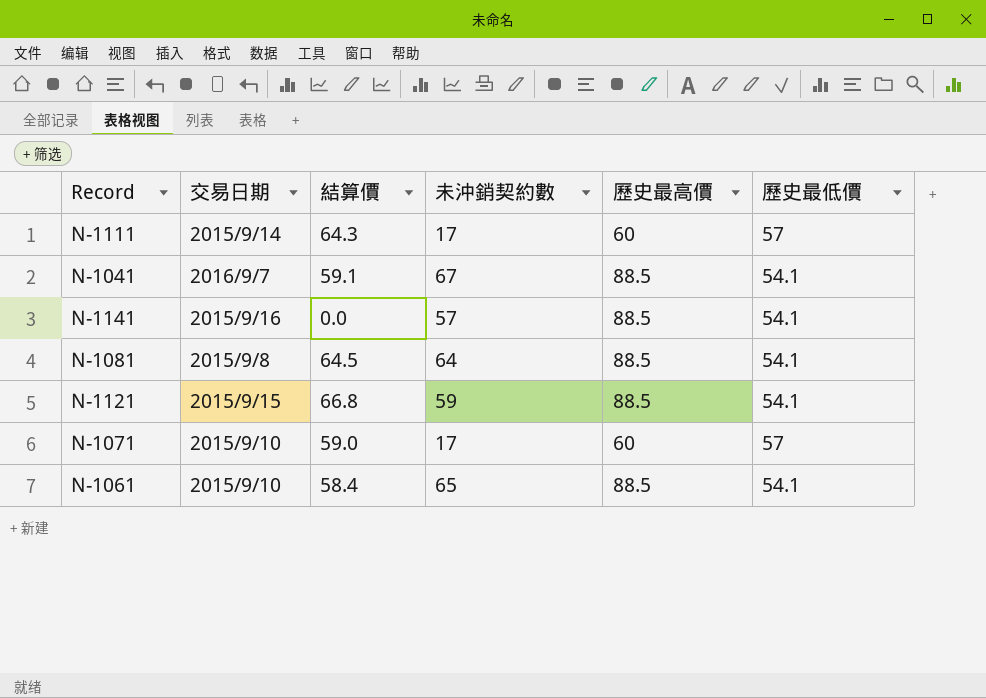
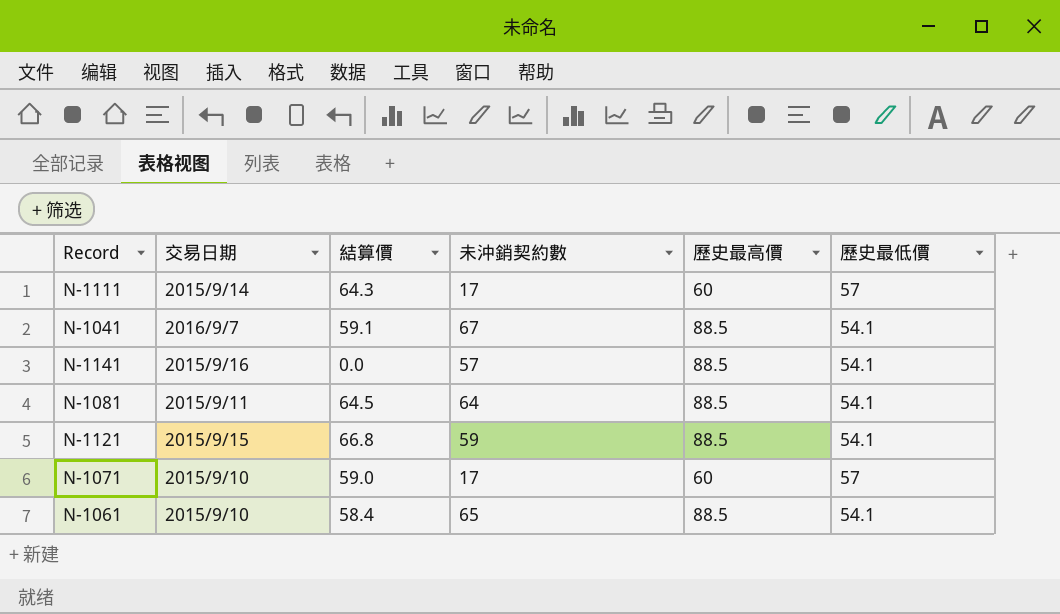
N-1081 | 交易日期: 2015/9/8 -> 2015/9/11

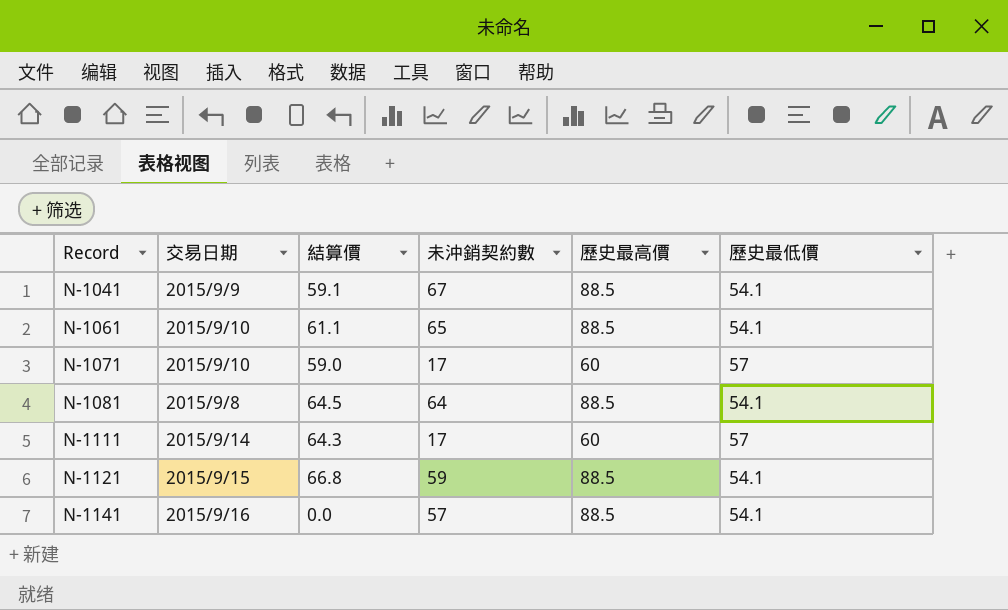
row order: none -> Record ascending
N-1041 | 交易日期: 2016/9/7 -> 2015/9/9
N-1061 | 結算價: 58.4 -> 61.1
N-1081 | 交易日期: 2015/9/11 -> 2015/9/8

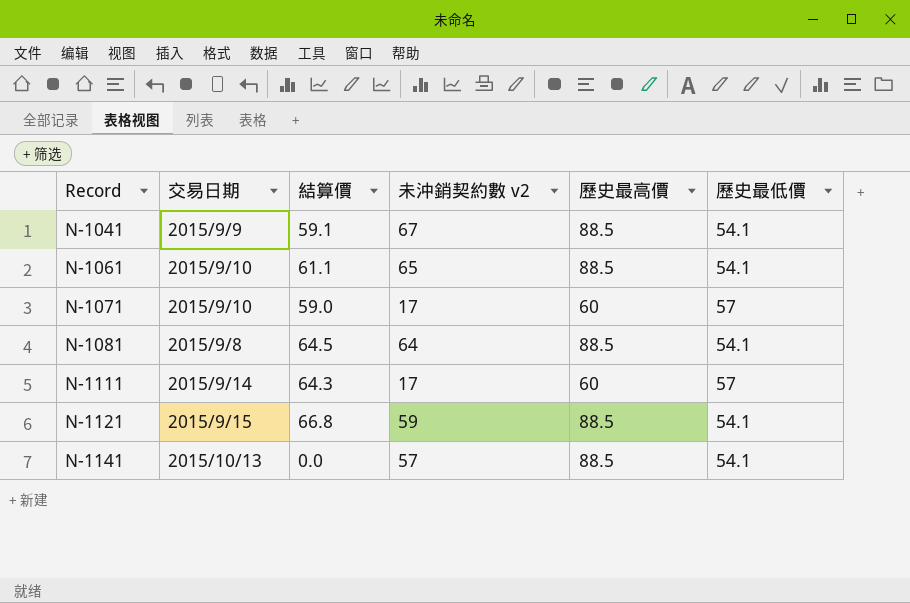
column name: 未沖銷契約數 -> 未沖銷契約數 v2
N-1141 | 交易日期: 2015/9/16 -> 2015/10/13

